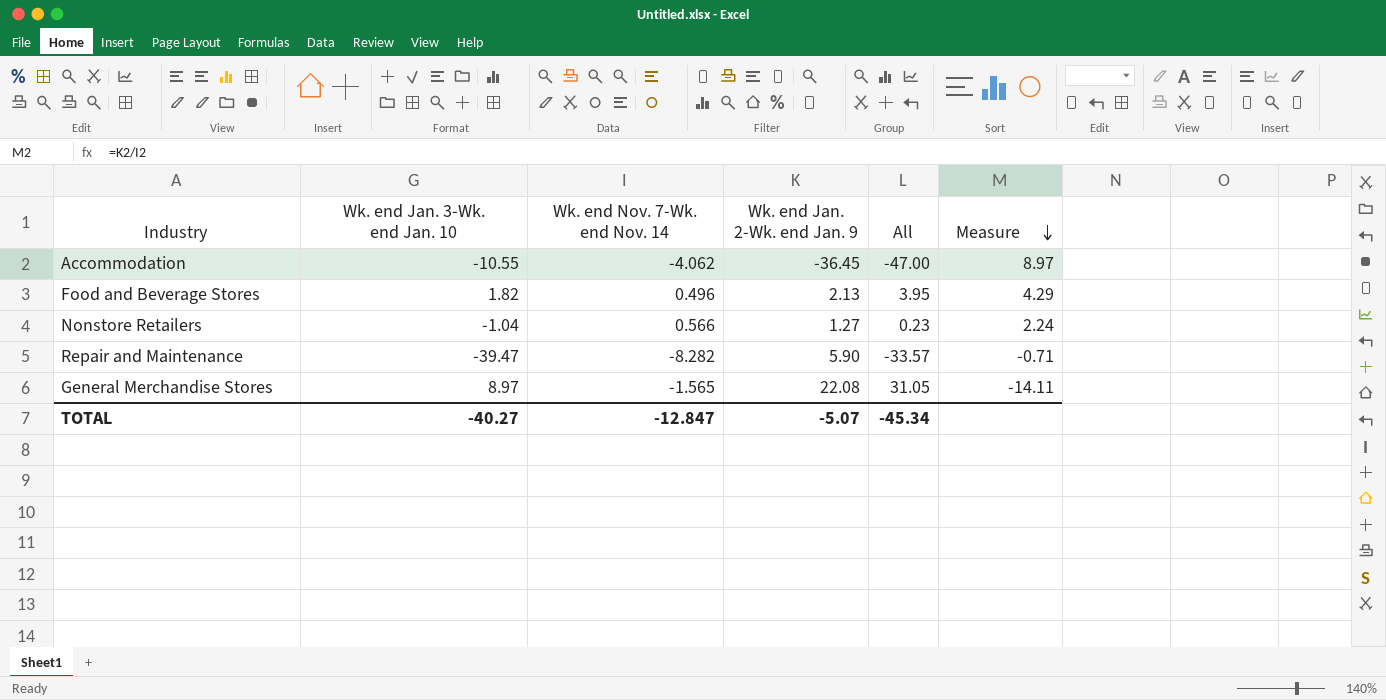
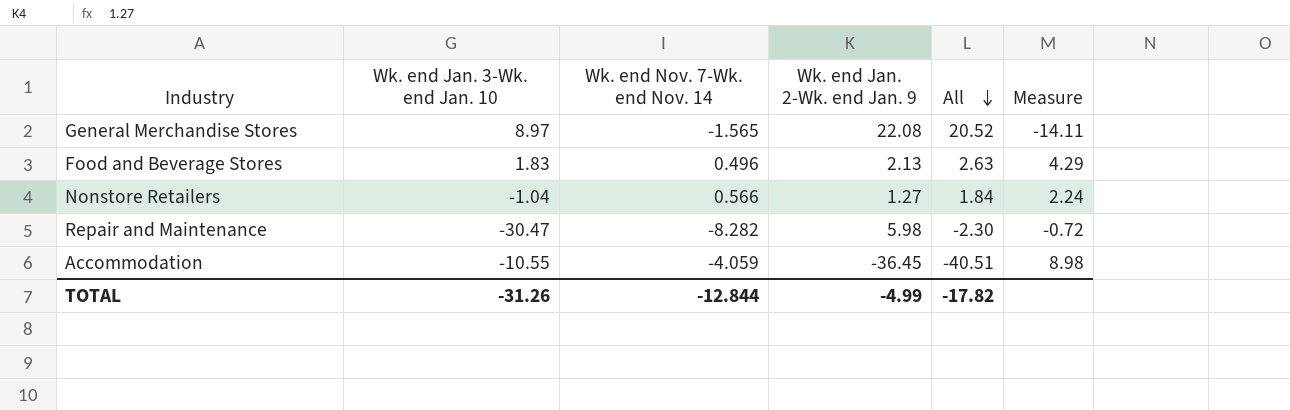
row order: Measure descending -> All descending
column All | formula: [Wk. end Jan. 3-Wk. end Jan. 10] + [Wk. end Jan. 2-Wk. end Jan. 9] -> [Wk. end Nov. 7-Wk. end Nov. 14] + [Wk. end Jan. 2-Wk. end Jan. 9]
Food and Beverage Stores | Wk. end Jan. 3-Wk. end Jan. 10: 1.82 -> 1.83
Repair and Maintenance | Wk. end Jan. 3-Wk. end Jan. 10: -39.47 -> -30.47
Repair and Maintenance | Wk. end Jan. 2-Wk. end Jan. 9: 5.90 -> 5.98
Repair and Maintenance | Measure: -0.71 -> -0.72
Accommodation | Wk. end Nov. 7-Wk. end Nov. 14: -4.062 -> -4.059
Accommodation | Measure: 8.97 -> 8.98
TOTAL | Wk. end Jan. 3-Wk. end Jan. 10: -40.27 -> -31.26
TOTAL | Wk. end Nov. 7-Wk. end Nov. 14: -12.847 -> -12.844
TOTAL | Wk. end Jan. 2-Wk. end Jan. 9: -5.07 -> -4.99
TOTAL | All: -45.34 -> -17.82

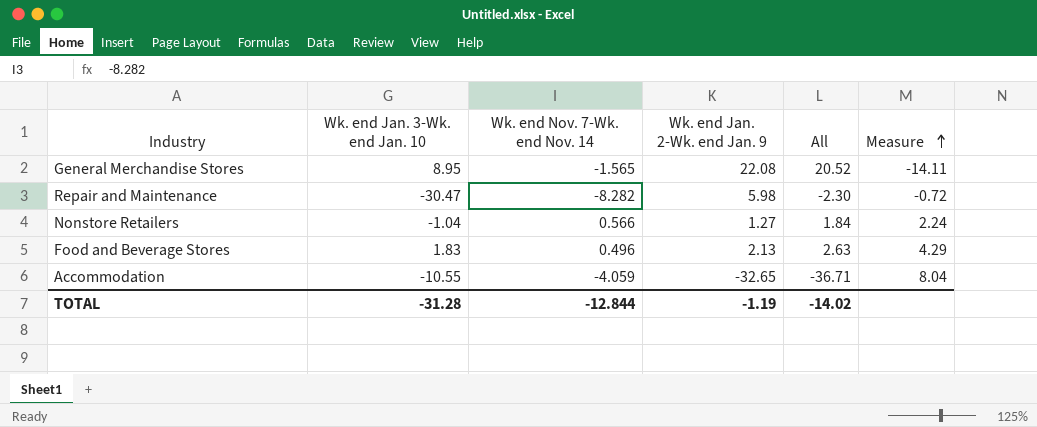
row order: All descending -> Measure ascending
General Merchandise Stores | Wk. end Jan. 3-Wk. end Jan. 10: 8.97 -> 8.95
Accommodation | Wk. end Jan. 2-Wk. end Jan. 9: -36.45 -> -32.65
Accommodation | All: -40.51 -> -36.71
Accommodation | Measure: 8.98 -> 8.04
TOTAL | Wk. end Jan. 3-Wk. end Jan. 10: -31.26 -> -31.28
TOTAL | Wk. end Jan. 2-Wk. end Jan. 9: -4.99 -> -1.19
TOTAL | All: -17.82 -> -14.02

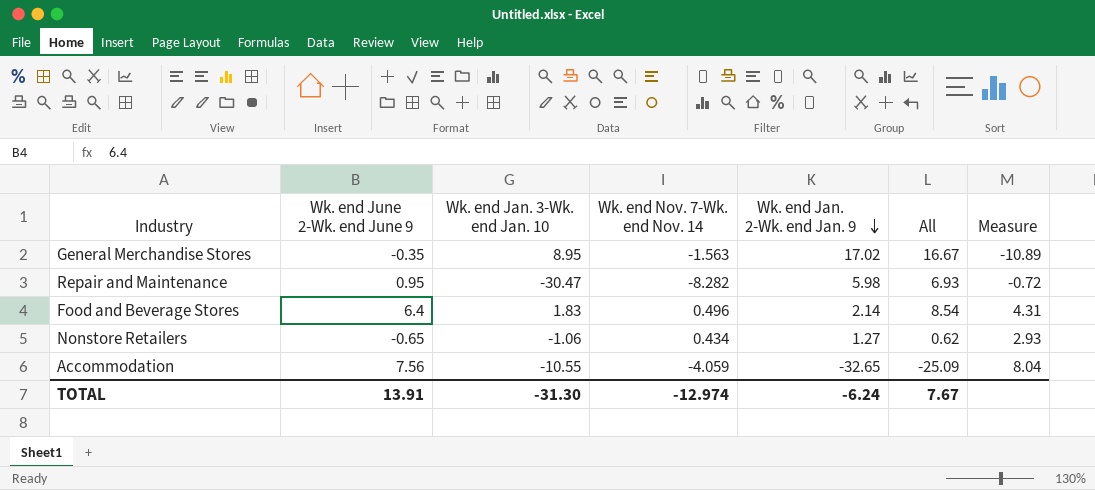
row order: Measure ascending -> Wk. end Jan. 2-Wk. end Jan. 9 descending
column Wk. end June 2-Wk. end June 9 | position: none -> 2
column All | formula: [Wk. end Nov. 7-Wk. end Nov. 14] + [Wk. end Jan. 2-Wk. end Jan. 9] -> [Wk. end June 2-Wk. end June 9] + [Wk. end Jan. 2-Wk. end Jan. 9]
General Merchandise Stores | Wk. end Nov. 7-Wk. end Nov. 14: -1.565 -> -1.563
General Merchandise Stores | Wk. end Jan. 2-Wk. end Jan. 9: 22.08 -> 17.02
General Merchandise Stores | Measure: -14.11 -> -10.89
Food and Beverage Stores | Wk. end Jan. 2-Wk. end Jan. 9: 2.13 -> 2.14
Food and Beverage Stores | Measure: 4.29 -> 4.31
Nonstore Retailers | Wk. end Jan. 3-Wk. end Jan. 10: -1.04 -> -1.06
Nonstore Retailers | Wk. end Nov. 7-Wk. end Nov. 14: 0.566 -> 0.434
Nonstore Retailers | Measure: 2.24 -> 2.93
TOTAL | Wk. end Jan. 3-Wk. end Jan. 10: -31.28 -> -31.30
TOTAL | Wk. end Nov. 7-Wk. end Nov. 14: -12.844 -> -12.974
TOTAL | Wk. end Jan. 2-Wk. end Jan. 9: -1.19 -> -6.24
TOTAL | All: -14.02 -> 7.67

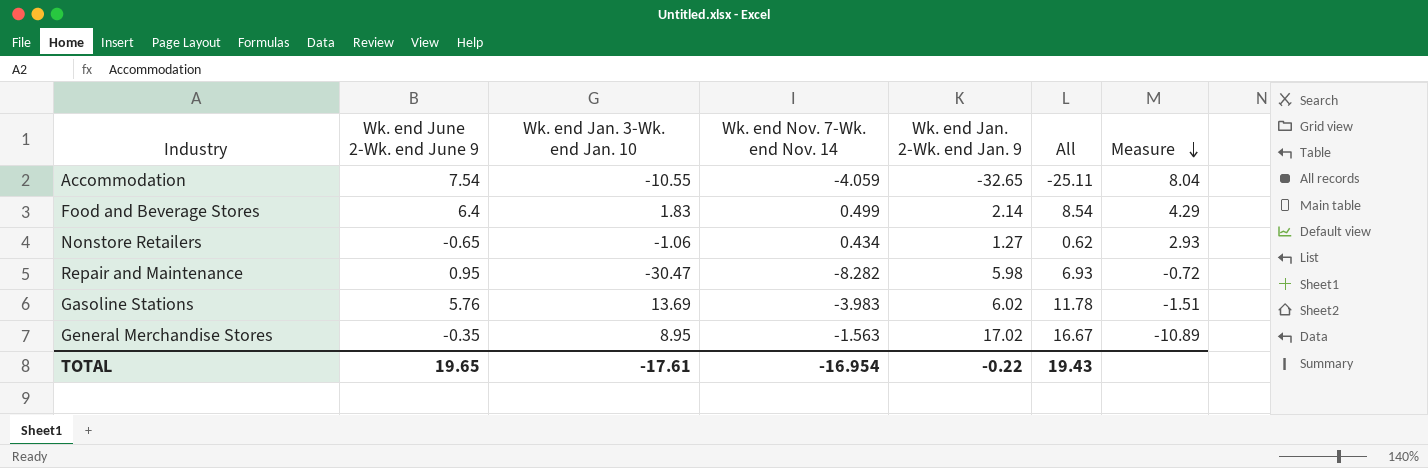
row order: Wk. end Jan. 2-Wk. end Jan. 9 descending -> Measure descending
Accommodation | Wk. end June 2-Wk. end June 9: 7.56 -> 7.54
Accommodation | All: -25.09 -> -25.11
Food and Beverage Stores | Wk. end Nov. 7-Wk. end Nov. 14: 0.496 -> 0.499
Food and Beverage Stores | Measure: 4.31 -> 4.29
row Gasoline Stations: none -> 5.76 | 13.69 | -3.983 | 6.02 | 11.78 | -1.51
TOTAL | Wk. end June 2-Wk. end June 9: 13.91 -> 19.65
TOTAL | Wk. end Jan. 3-Wk. end Jan. 10: -31.30 -> -17.61
TOTAL | Wk. end Nov. 7-Wk. end Nov. 14: -12.974 -> -16.954
TOTAL | Wk. end Jan. 2-Wk. end Jan. 9: -6.24 -> -0.22
TOTAL | All: 7.67 -> 19.43

